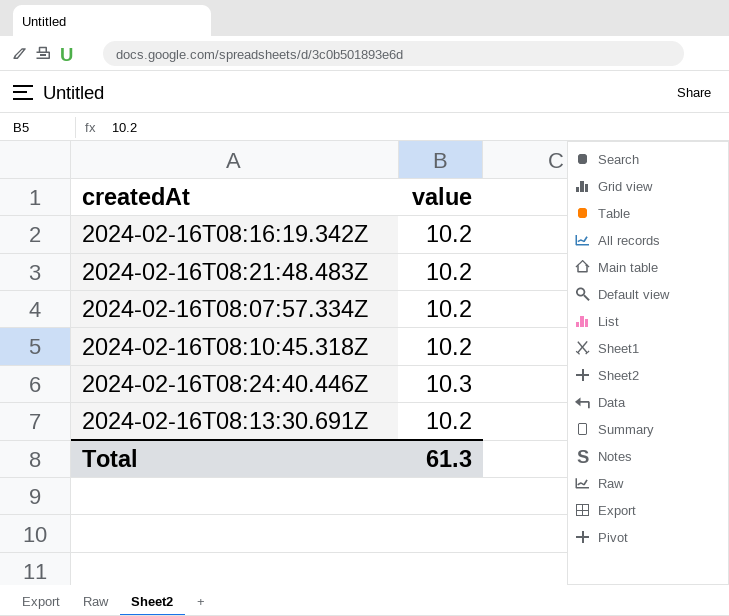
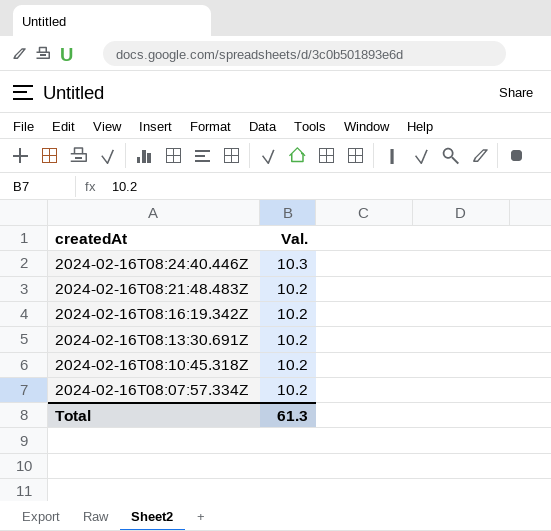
row order: none -> createdAt descending
column name: value -> Val.

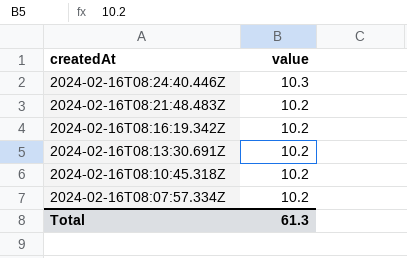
column name: Val. -> value

